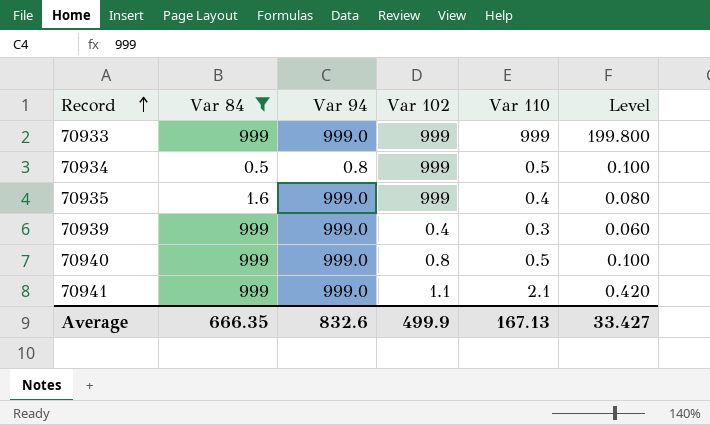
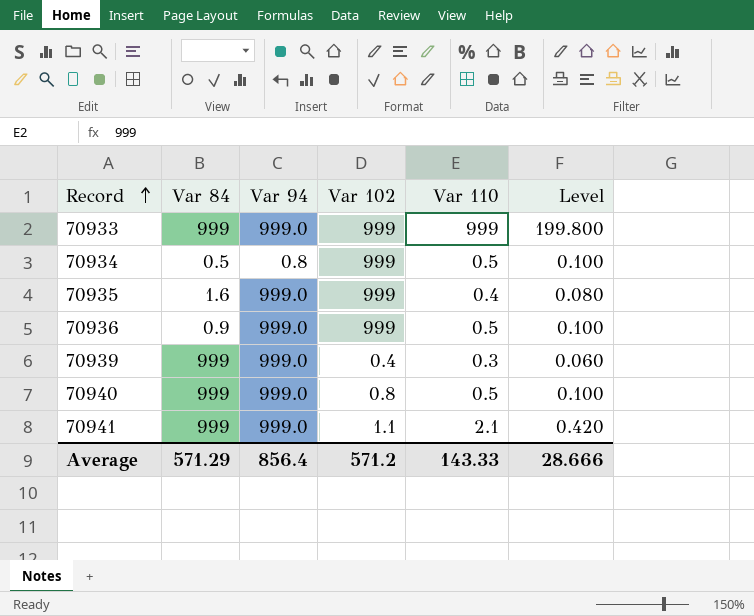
filter: Var 84 != 0.9 -> none
Average | Var 84: 666.35 -> 571.29
Average | Var 94: 832.6 -> 856.4
Average | Var 102: 499.9 -> 571.2
Average | Var 110: 167.13 -> 143.33
Average | Level: 33.427 -> 28.666

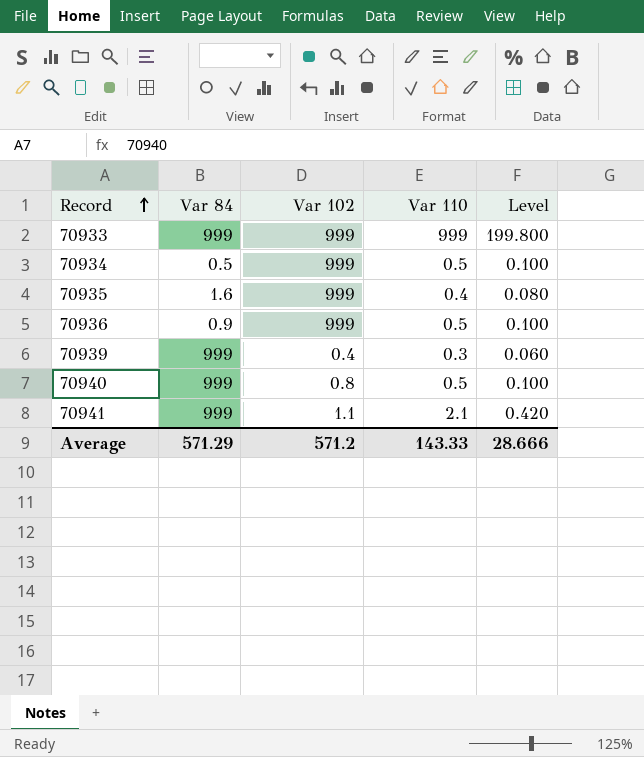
column Var 94 | position: 3 -> none

